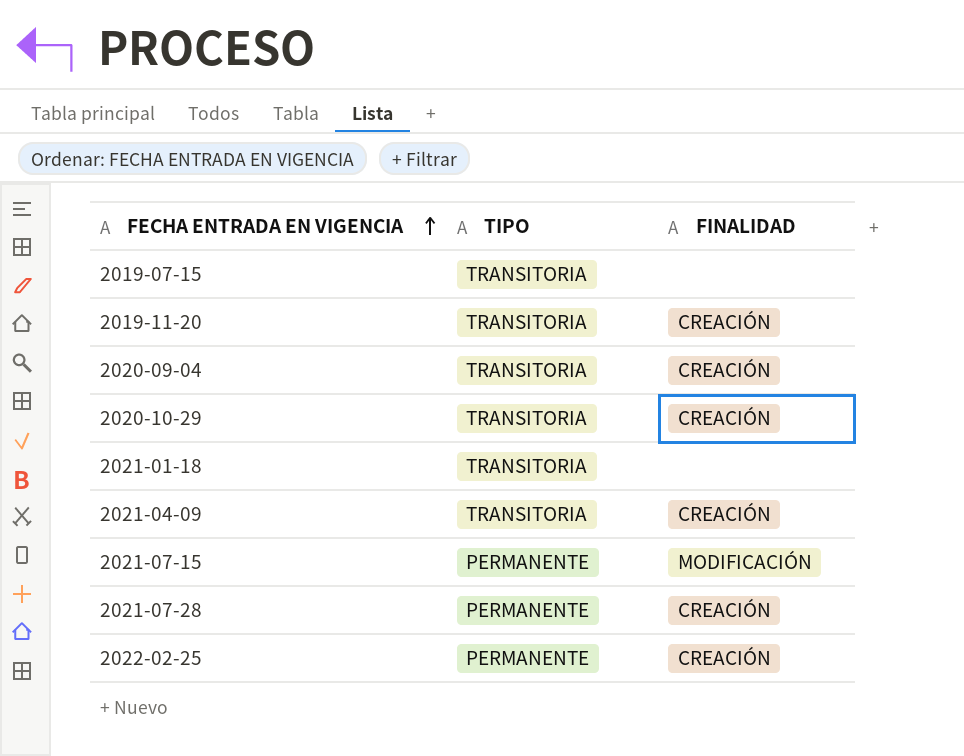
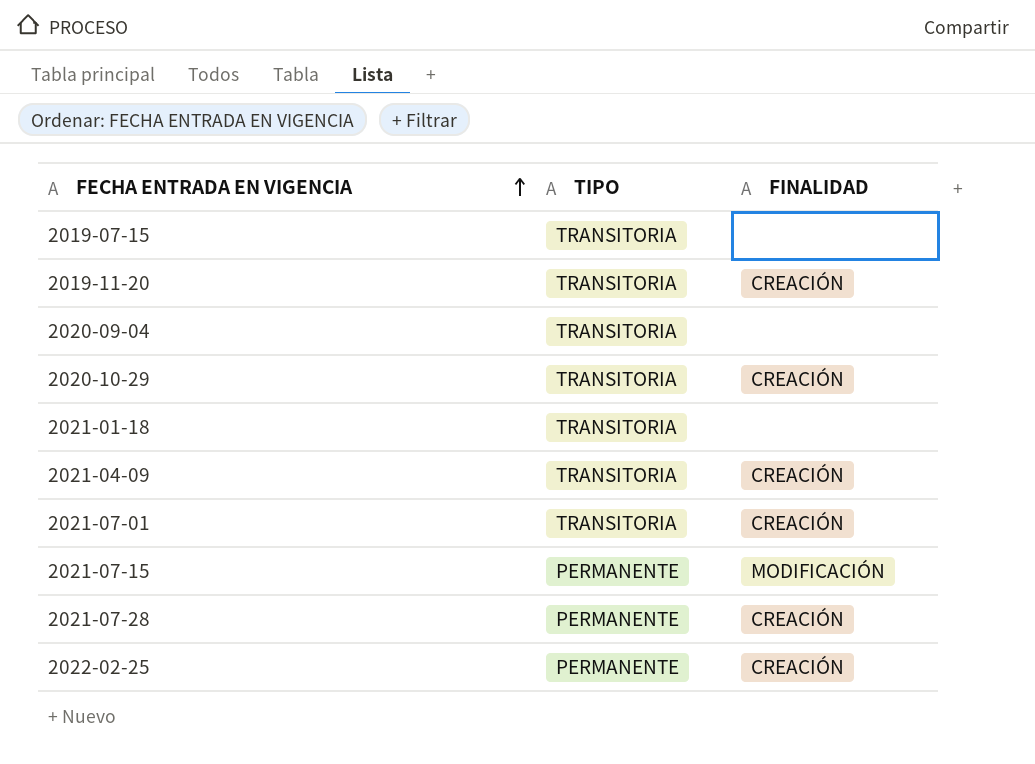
2020-09-04 | FINALIDAD: CREACIÓN -> none
row 2021-07-01: none -> TRANSITORIA | CREACIÓN

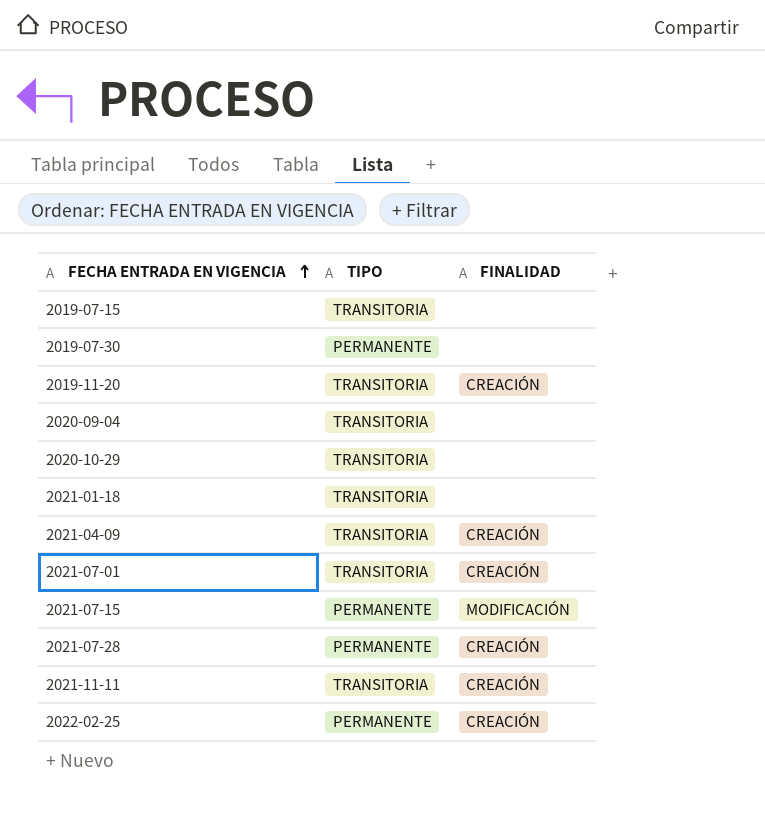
row 2019-07-30: none -> PERMANENTE | none
2020-10-29 | FINALIDAD: CREACIÓN -> none
row 2021-11-11: none -> TRANSITORIA | CREACIÓN

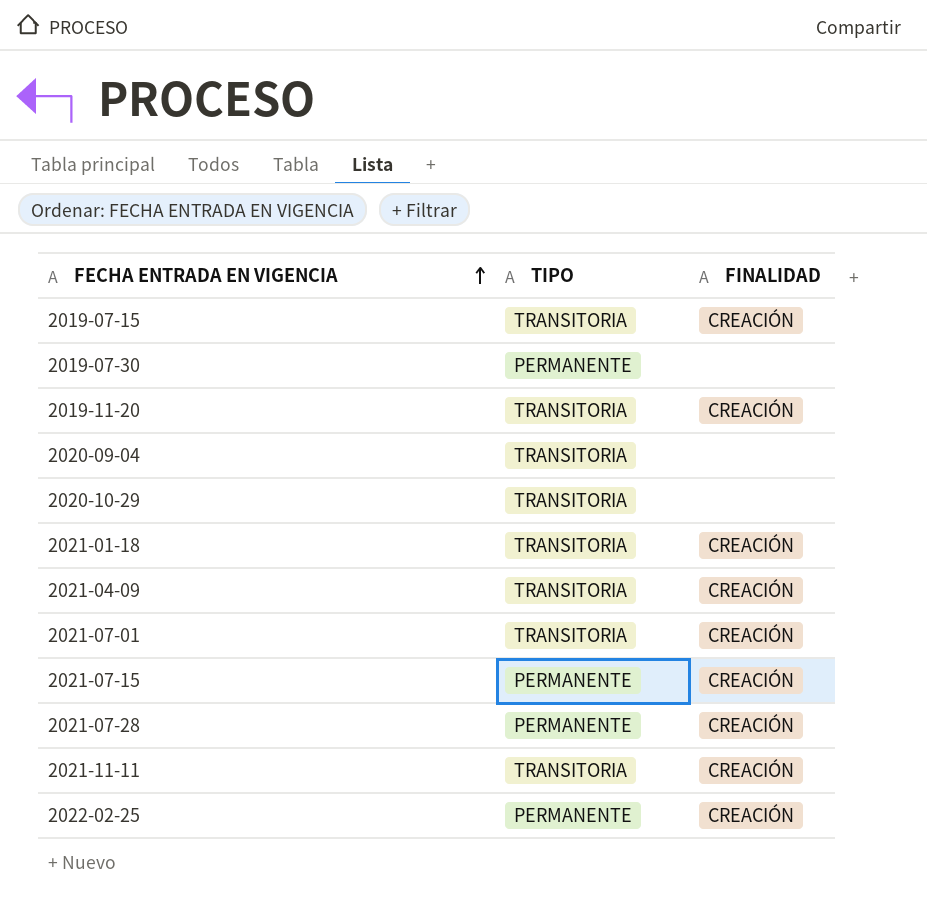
2019-07-15 | FINALIDAD: none -> CREACIÓN
2021-01-18 | FINALIDAD: none -> CREACIÓN
2021-07-15 | FINALIDAD: MODIFICACIÓN -> CREACIÓN

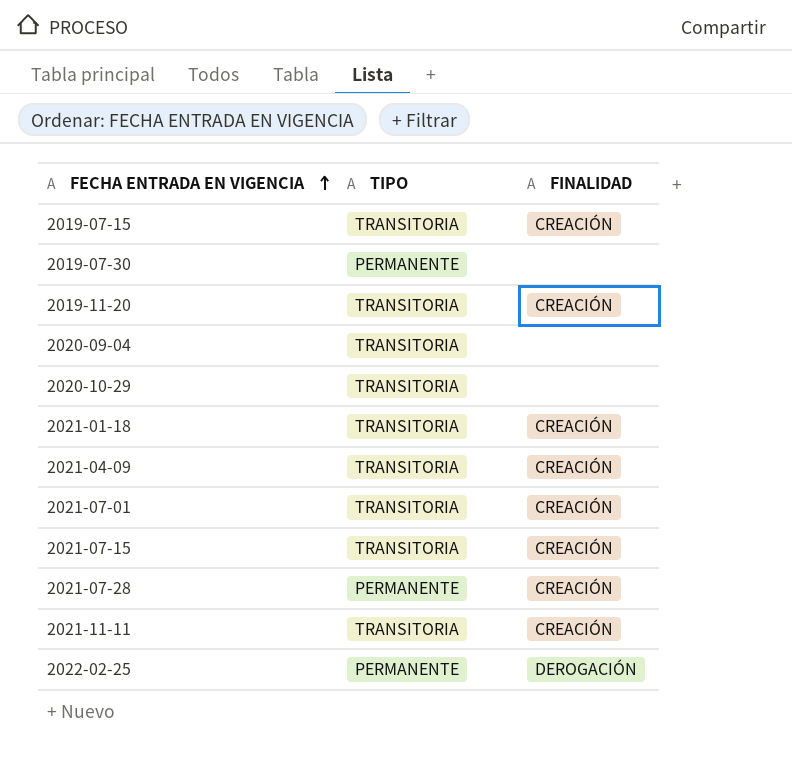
2021-07-15 | TIPO: PERMANENTE -> TRANSITORIA
2022-02-25 | FINALIDAD: CREACIÓN -> DEROGACIÓN

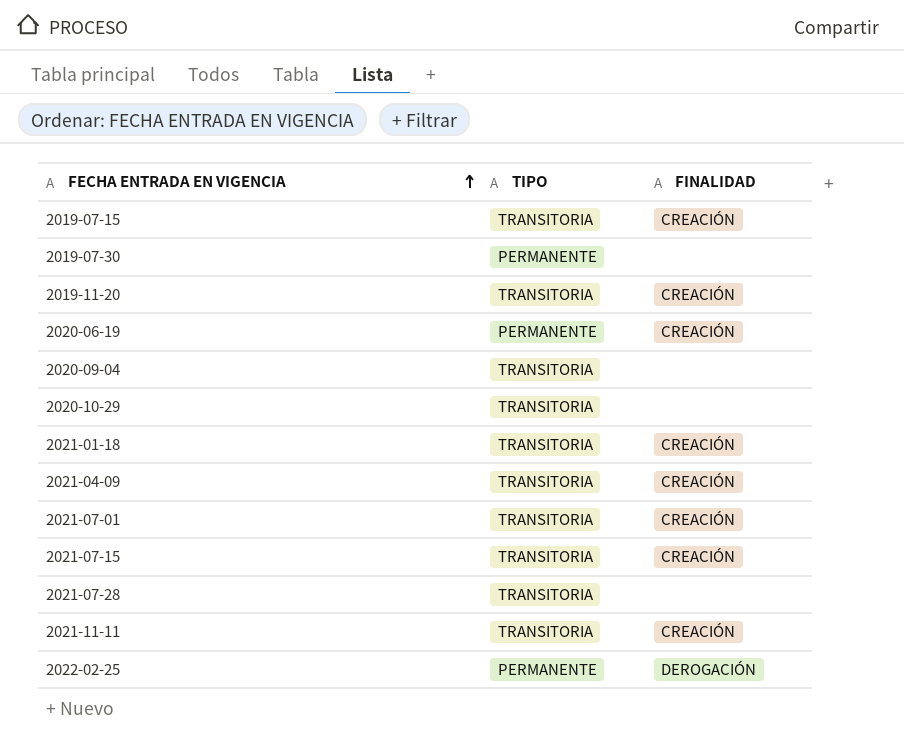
row 2020-06-19: none -> PERMANENTE | CREACIÓN
2021-07-28 | TIPO: PERMANENTE -> TRANSITORIA
2021-07-28 | FINALIDAD: CREACIÓN -> none

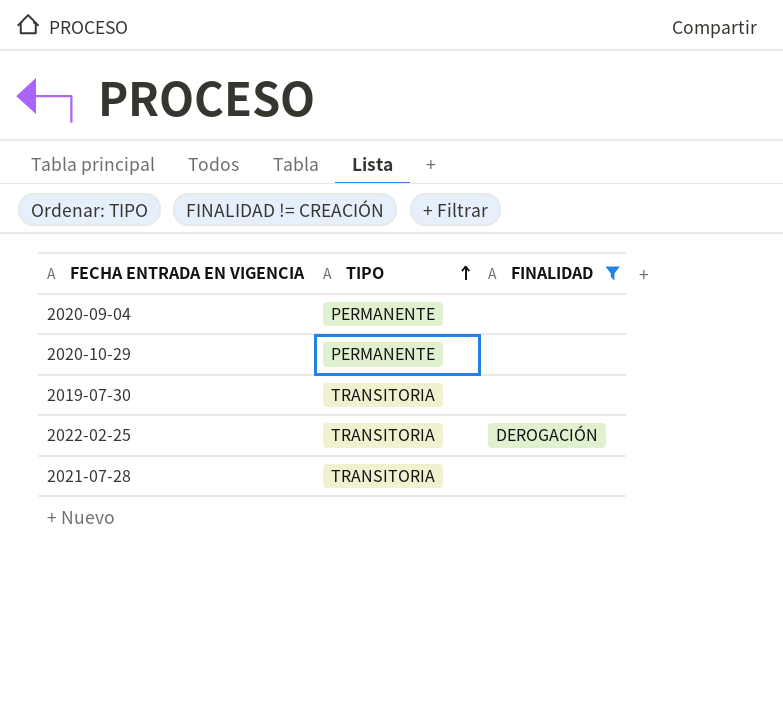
filter: none -> FINALIDAD != CREACIÓN
row order: FECHA ENTRADA EN VIGENCIA ascending -> TIPO ascending
2020-09-04 | TIPO: TRANSITORIA -> PERMANENTE
2020-10-29 | TIPO: TRANSITORIA -> PERMANENTE
2019-07-30 | TIPO: PERMANENTE -> TRANSITORIA
2022-02-25 | TIPO: PERMANENTE -> TRANSITORIA

